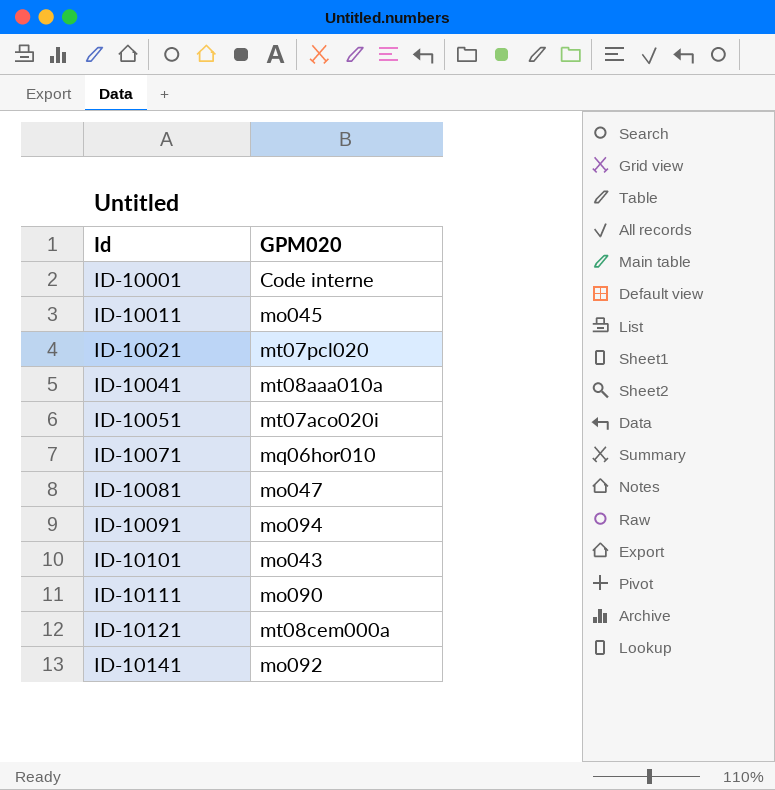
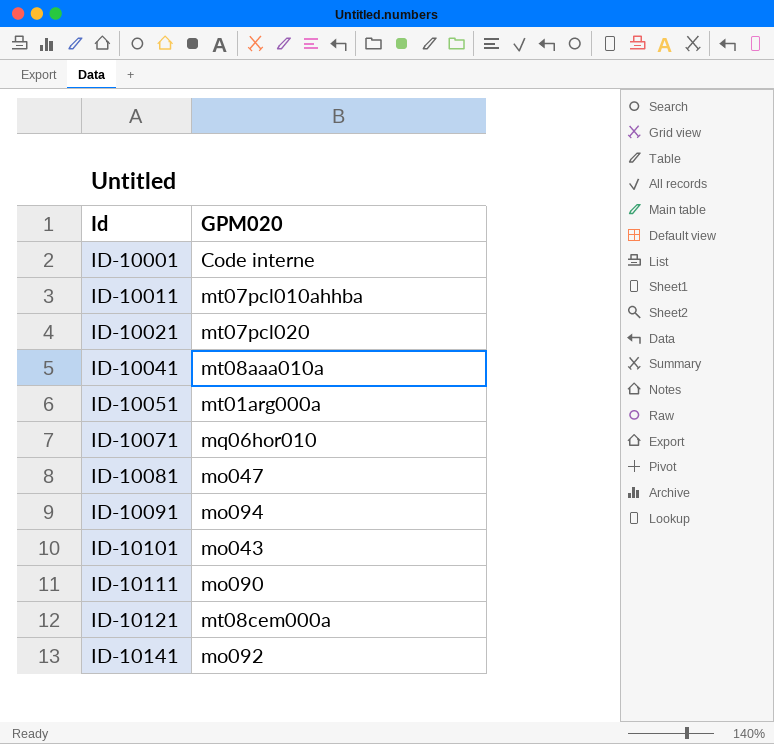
ID-10011 | GPM020: mo045 -> mt07pcl010ahhba
ID-10051 | GPM020: mt07aco020i -> mt01arg000a

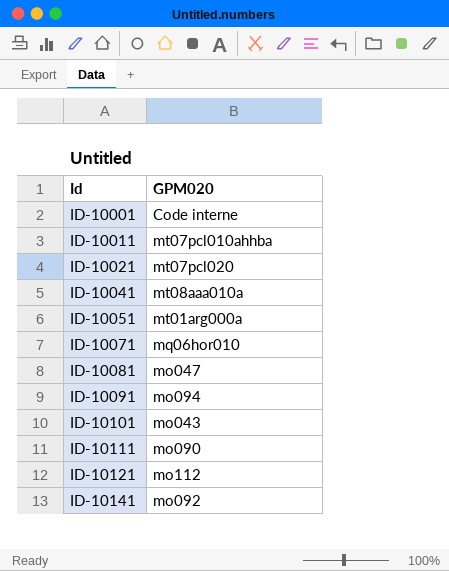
ID-10121 | GPM020: mt08cem000a -> mo112

